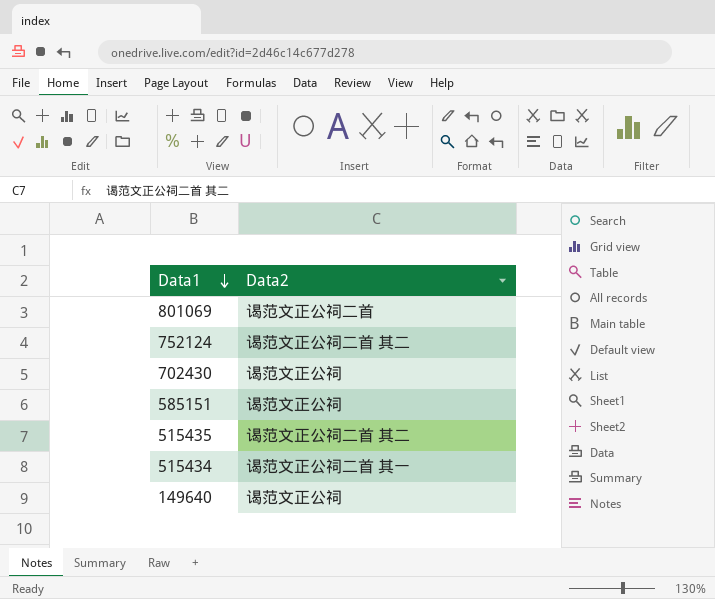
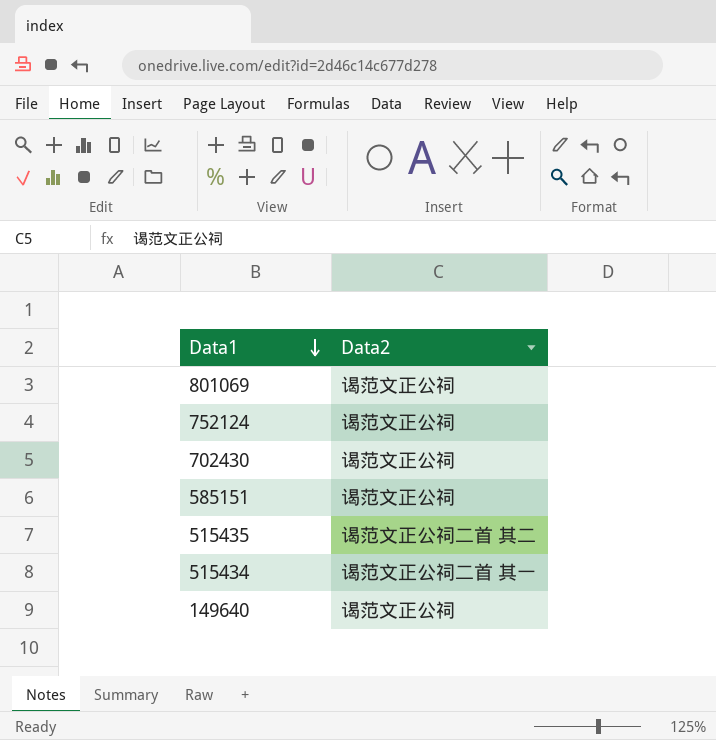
801069 | Data2: 谒范文正公祠二首 -> 谒范文正公祠
752124 | Data2: 谒范文正公祠二首 其二 -> 谒范文正公祠

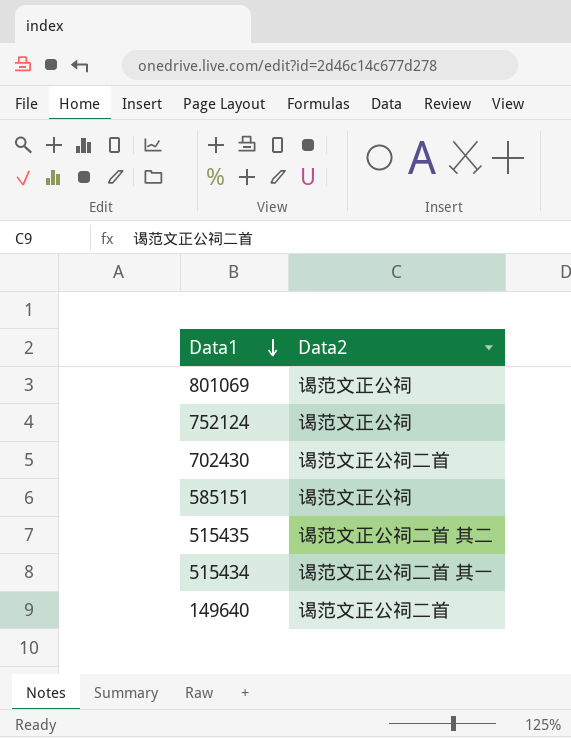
702430 | Data2: 谒范文正公祠 -> 谒范文正公祠二首
149640 | Data2: 谒范文正公祠 -> 谒范文正公祠二首

